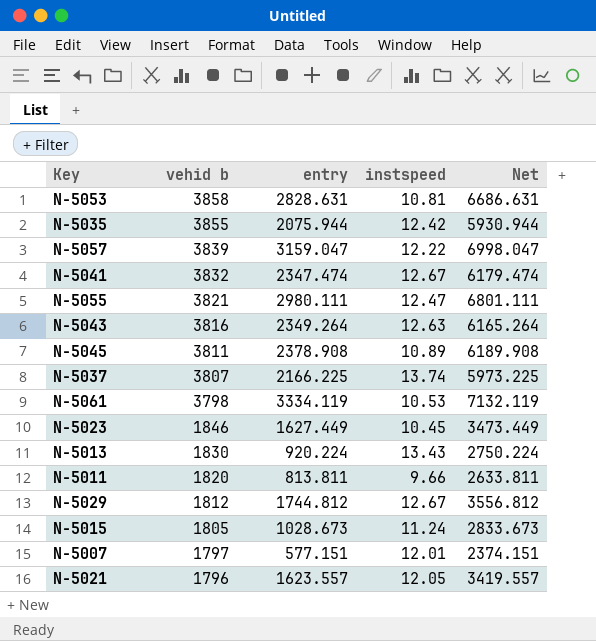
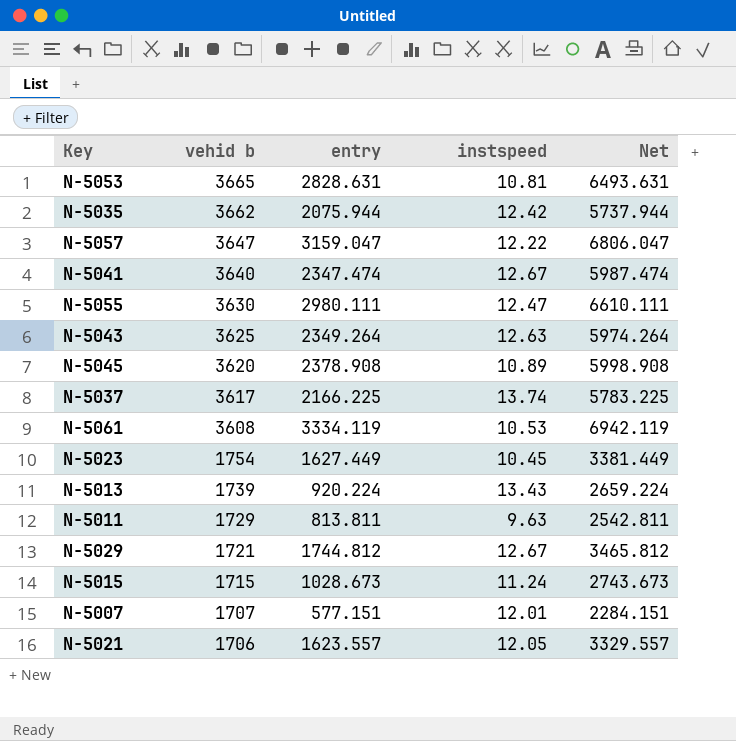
N-5053 | vehid b: 3858 -> 3665
N-5053 | Net: 6686.631 -> 6493.631
N-5035 | vehid b: 3855 -> 3662
N-5035 | Net: 5930.944 -> 5737.944
N-5057 | vehid b: 3839 -> 3647
N-5057 | Net: 6998.047 -> 6806.047
N-5041 | vehid b: 3832 -> 3640
N-5041 | Net: 6179.474 -> 5987.474
N-5055 | vehid b: 3821 -> 3630
N-5055 | Net: 6801.111 -> 6610.111
N-5043 | vehid b: 3816 -> 3625
N-5043 | Net: 6165.264 -> 5974.264
N-5045 | vehid b: 3811 -> 3620
N-5045 | Net: 6189.908 -> 5998.908
N-5037 | vehid b: 3807 -> 3617
N-5037 | Net: 5973.225 -> 5783.225
N-5061 | vehid b: 3798 -> 3608
N-5061 | Net: 7132.119 -> 6942.119
N-5023 | vehid b: 1846 -> 1754
N-5023 | Net: 3473.449 -> 3381.449
N-5013 | vehid b: 1830 -> 1739
N-5013 | Net: 2750.224 -> 2659.224
N-5011 | vehid b: 1820 -> 1729
N-5011 | instspeed: 9.66 -> 9.63
N-5011 | Net: 2633.811 -> 2542.811
N-5029 | vehid b: 1812 -> 1721
N-5029 | Net: 3556.812 -> 3465.812
N-5015 | vehid b: 1805 -> 1715
N-5015 | Net: 2833.673 -> 2743.673
N-5007 | vehid b: 1797 -> 1707
N-5007 | Net: 2374.151 -> 2284.151
N-5021 | vehid b: 1796 -> 1706
N-5021 | Net: 3419.557 -> 3329.557

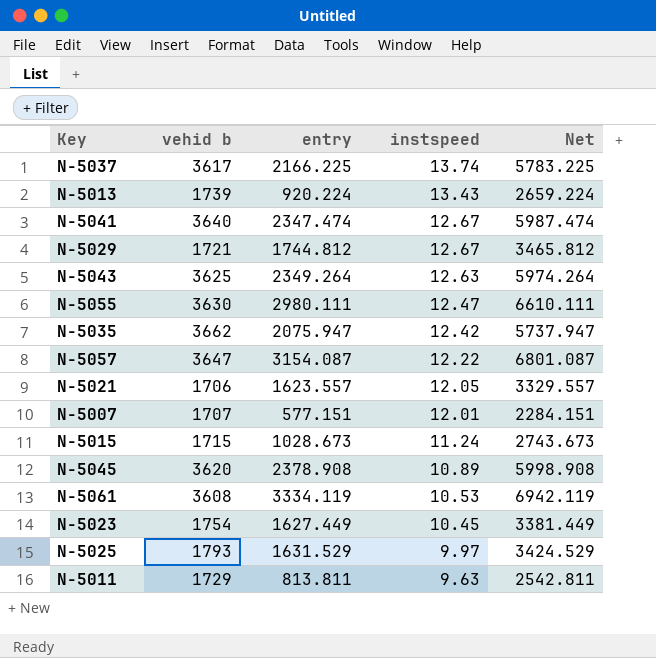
row order: vehid b descending -> instspeed descending
row N-5053: 3665 | 2828.631 | 10.81 | 6493.631 -> none
N-5035 | entry: 2075.944 -> 2075.947
N-5035 | Net: 5737.944 -> 5737.947
N-5057 | entry: 3159.047 -> 3154.087
N-5057 | Net: 6806.047 -> 6801.087
row N-5025: none -> 1793 | 1631.529 | 9.97 | 3424.529

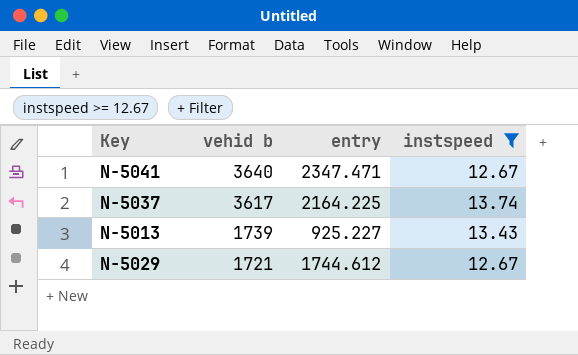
filter: none -> instspeed >= 12.67
row order: instspeed descending -> vehid b descending
column Net | formula: [vehid b] + [entry] -> none
N-5041 | entry: 2347.474 -> 2347.471
N-5037 | entry: 2166.225 -> 2164.225
N-5013 | entry: 920.224 -> 925.227
N-5029 | entry: 1744.812 -> 1744.612

